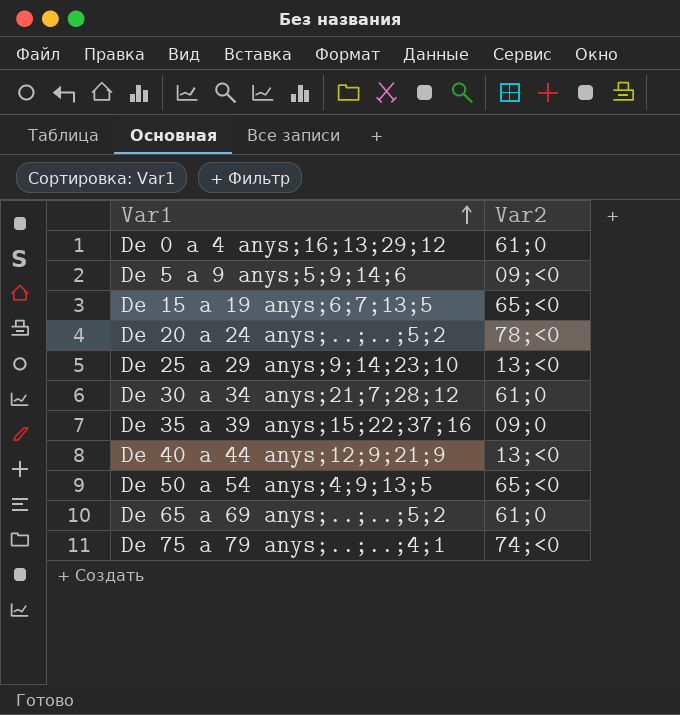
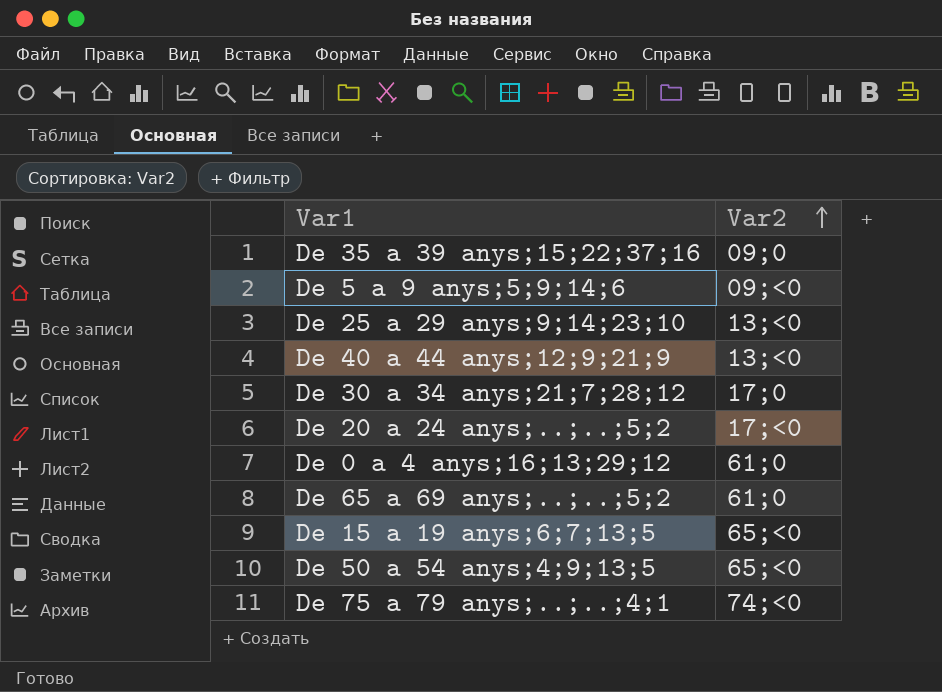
row order: Var1 ascending -> Var2 ascending
De 30 a 34 anys;21;7;28;12 | Var2: 61;0 -> 17;0
De 20 a 24 anys;..;..;5;2 | Var2: 78;<0 -> 17;<0

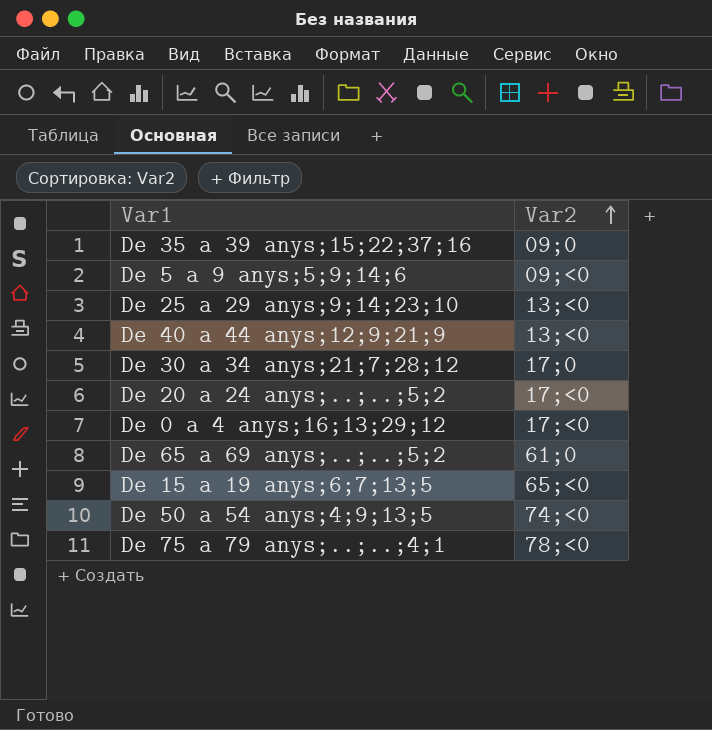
De 0 a 4 anys;16;13;29;12 | Var2: 61;0 -> 17;<0
De 50 a 54 anys;4;9;13;5 | Var2: 65;<0 -> 74;<0
De 75 a 79 anys;..;..;4;1 | Var2: 74;<0 -> 78;<0

